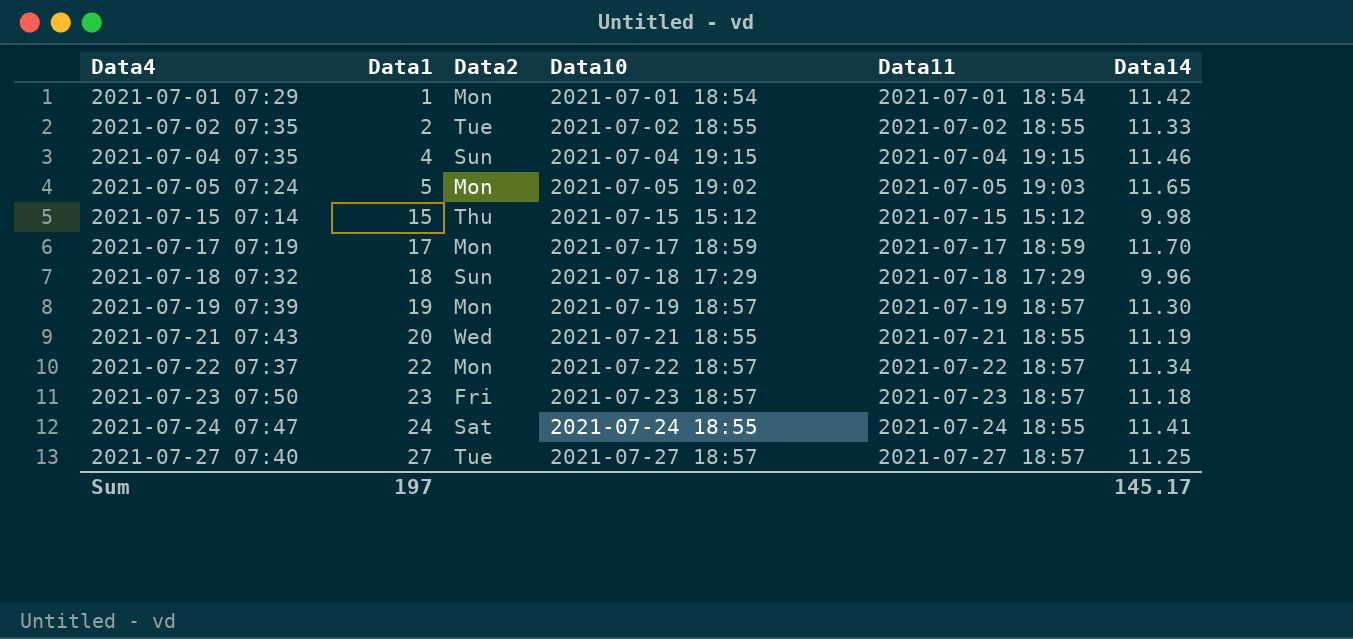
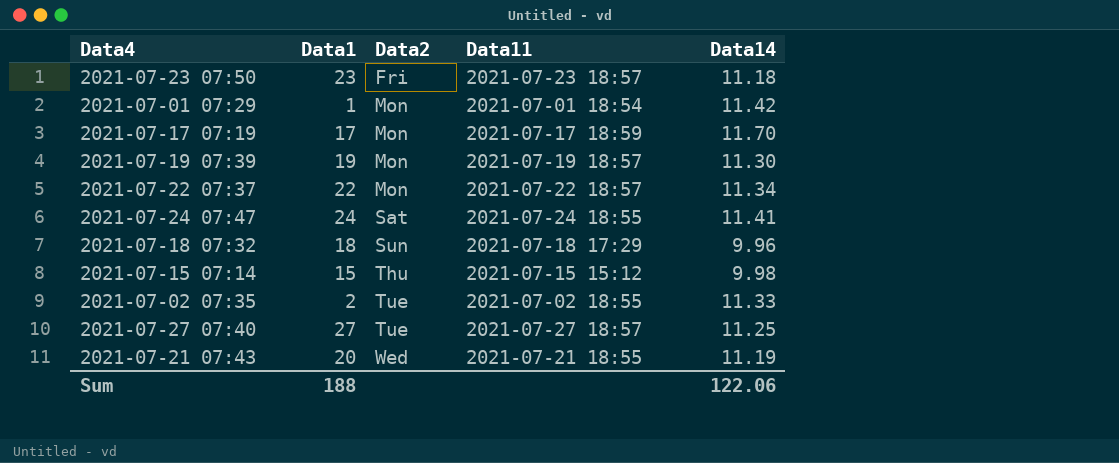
row order: Data4 ascending -> Data2 ascending
column Data10 | position: 4 -> none
row 2021-07-04 07:35: 4 | Sun | 2021-07-04 19:15 | 2021-07-04 19:15 | 11.46 -> none
row 2021-07-05 07:24: 5 | Mon | 2021-07-05 19:02 | 2021-07-05 19:03 | 11.65 -> none
Sum | Data1: 197 -> 188
Sum | Data14: 145.17 -> 122.06

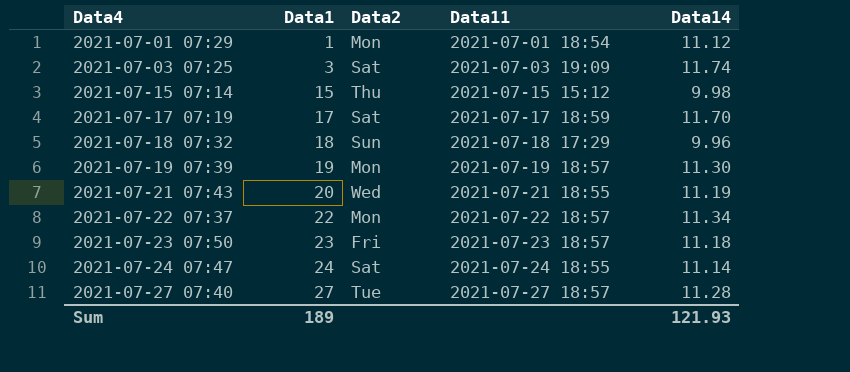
row order: Data2 ascending -> Data4 ascending
row 2021-07-02 07:35: 2 | Tue | 2021-07-02 18:55 | 11.33 -> none
2021-07-01 07:29 | Data14: 11.42 -> 11.12
row 2021-07-03 07:25: none -> 3 | Sat | 2021-07-03 19:09 | 11.74
2021-07-17 07:19 | Data2: Mon -> Sat
2021-07-24 07:47 | Data14: 11.41 -> 11.14
2021-07-27 07:40 | Data14: 11.25 -> 11.28
Sum | Data1: 188 -> 189
Sum | Data14: 122.06 -> 121.93

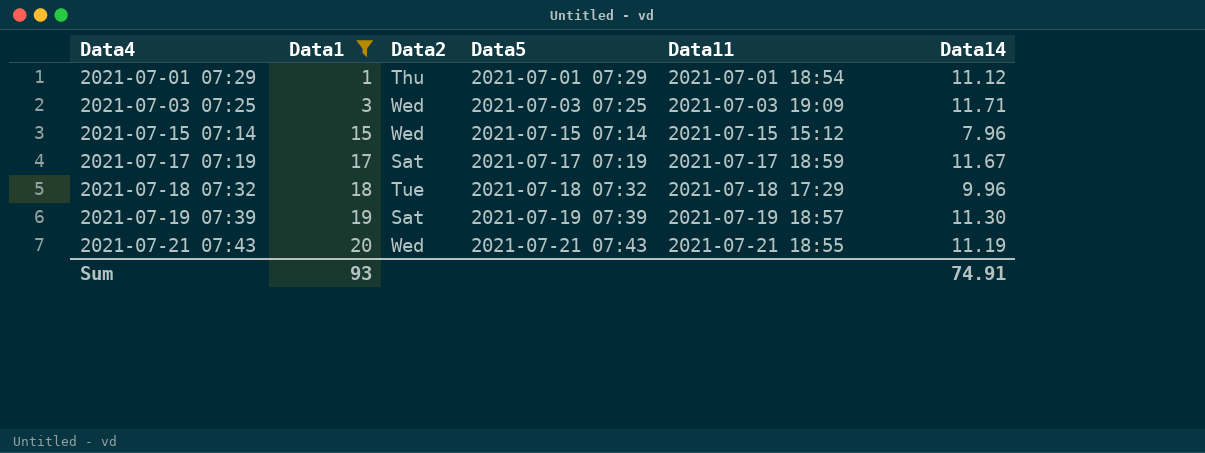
filter: none -> Data1 <= 20
column Data5 | position: none -> 4
2021-07-01 07:29 | Data2: Mon -> Thu
2021-07-03 07:25 | Data2: Sat -> Wed
2021-07-03 07:25 | Data14: 11.74 -> 11.71
2021-07-15 07:14 | Data2: Thu -> Wed
2021-07-15 07:14 | Data14: 9.98 -> 7.96
2021-07-17 07:19 | Data14: 11.70 -> 11.67
2021-07-18 07:32 | Data2: Sun -> Tue
2021-07-19 07:39 | Data2: Mon -> Sat
Sum | Data1: 189 -> 93
Sum | Data14: 121.93 -> 74.91

